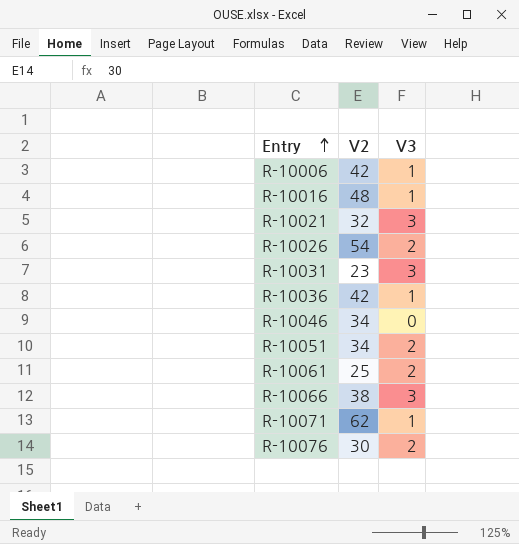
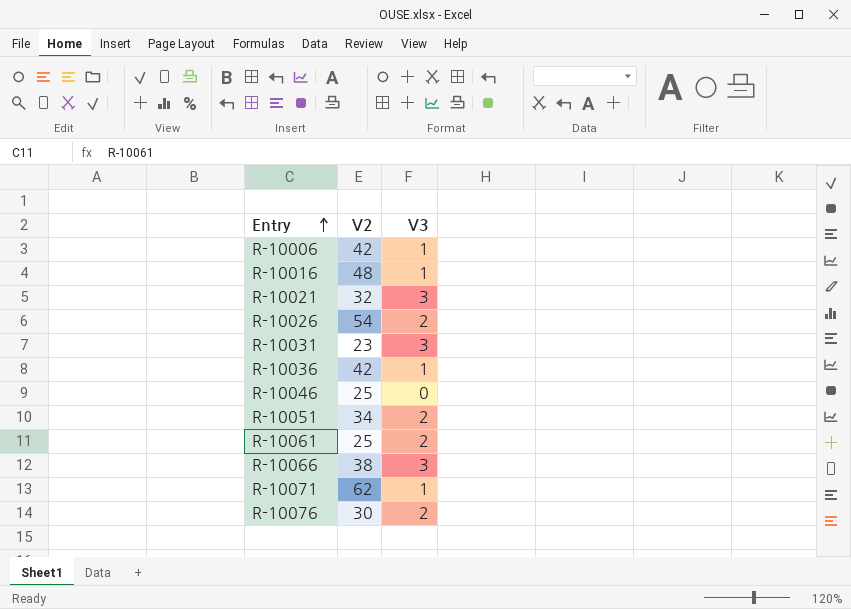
R-10046 | V2: 34 -> 25

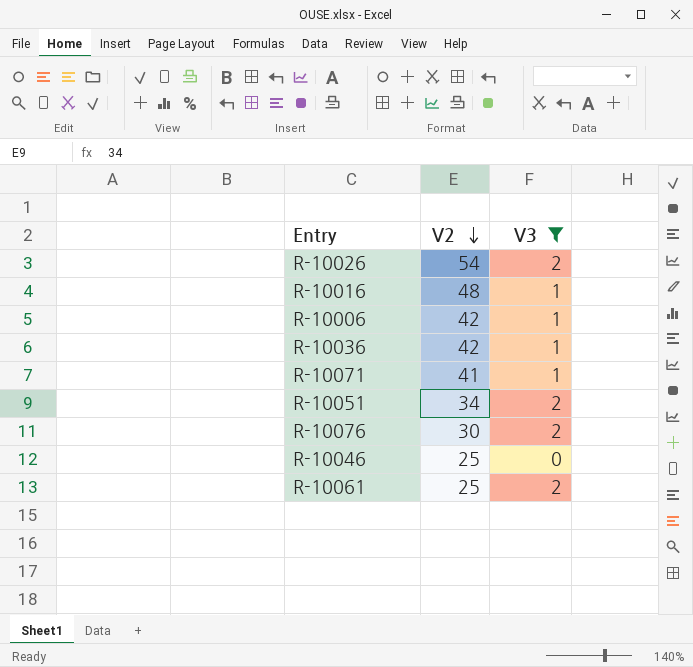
filter: none -> V3 != 3
row order: Entry ascending -> V2 descending
R-10071 | V2: 62 -> 41

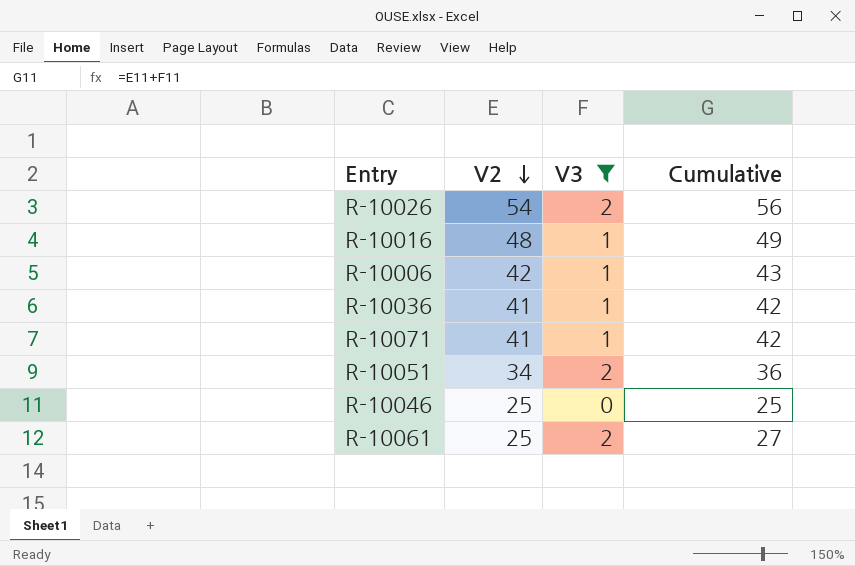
column Cumulative | formula: none -> [V2] + [V3]
row R-10076: 30 | 2 -> none
R-10036 | V2: 42 -> 41

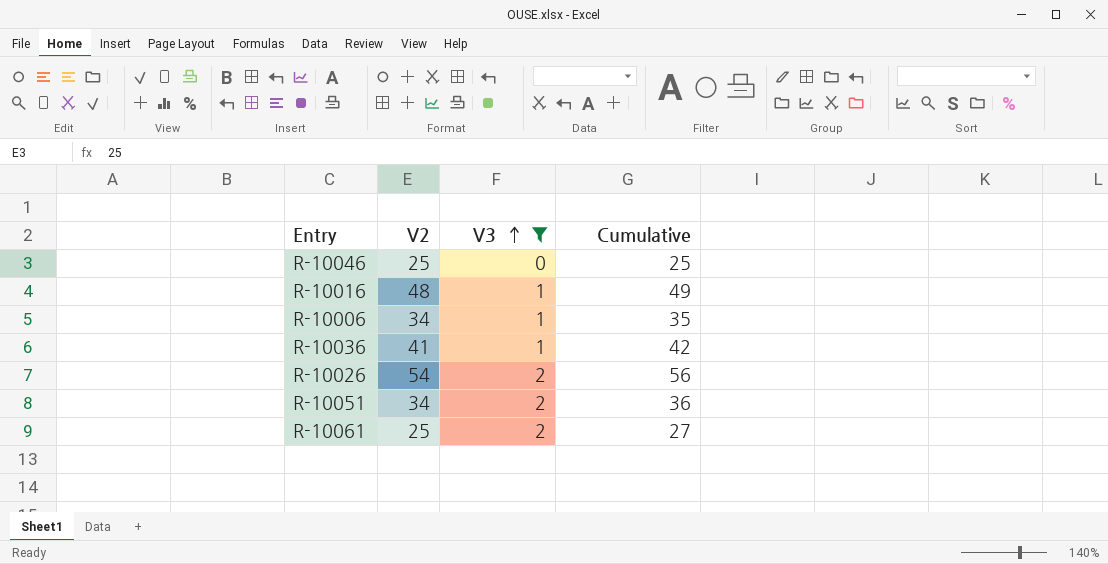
row order: V2 descending -> V3 ascending
row R-10071: 41 | 1 | 42 -> none
R-10006 | V2: 42 -> 34
R-10006 | Cumulative: 43 -> 35

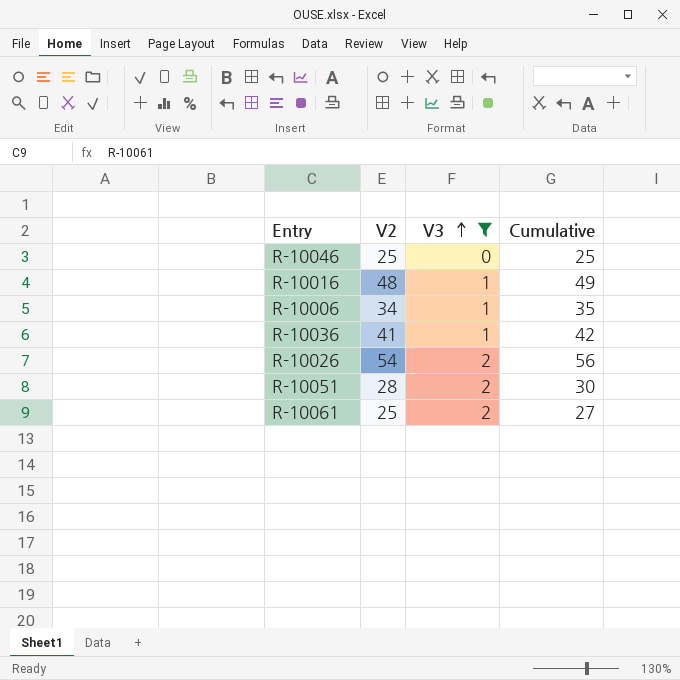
R-10051 | V2: 34 -> 28
R-10051 | Cumulative: 36 -> 30

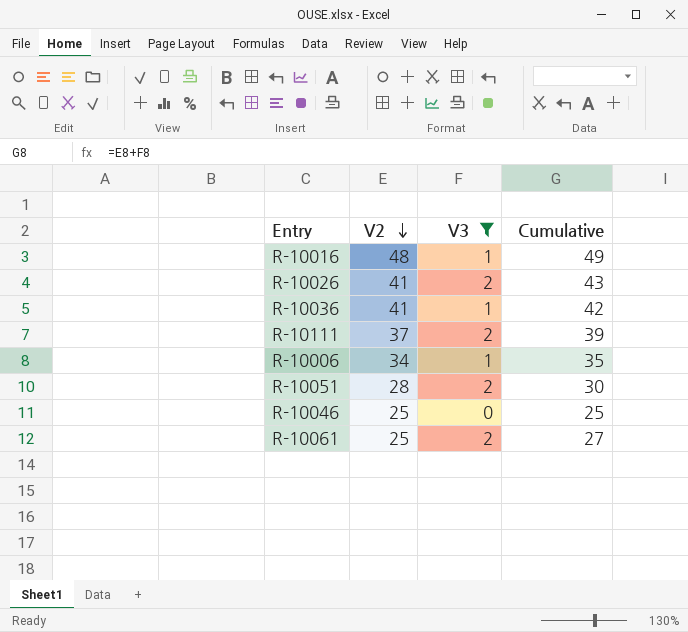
row order: V3 ascending -> V2 descending
R-10026 | V2: 54 -> 41
R-10026 | Cumulative: 56 -> 43
row R-10111: none -> 37 | 2 | 39

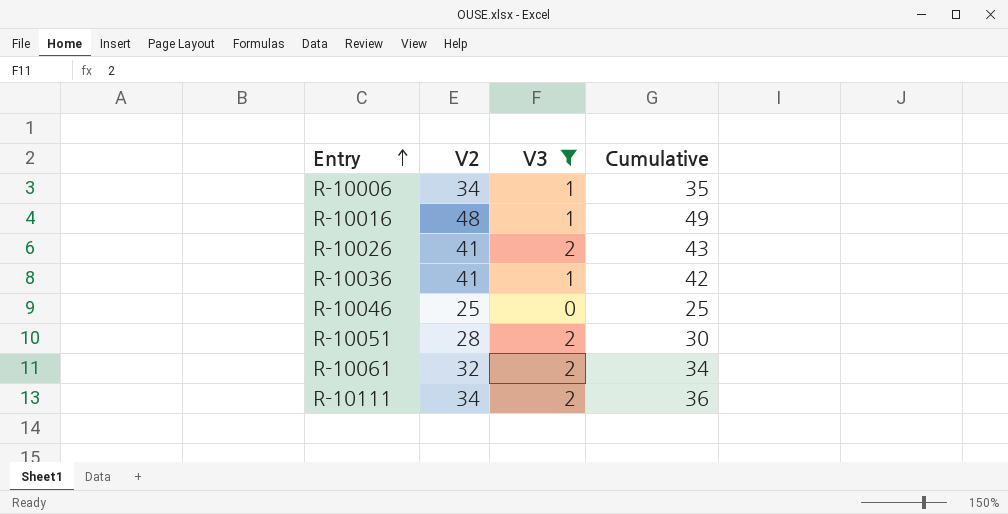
row order: V2 descending -> Entry ascending
R-10061 | V2: 25 -> 32
R-10061 | Cumulative: 27 -> 34
R-10111 | V2: 37 -> 34
R-10111 | Cumulative: 39 -> 36

